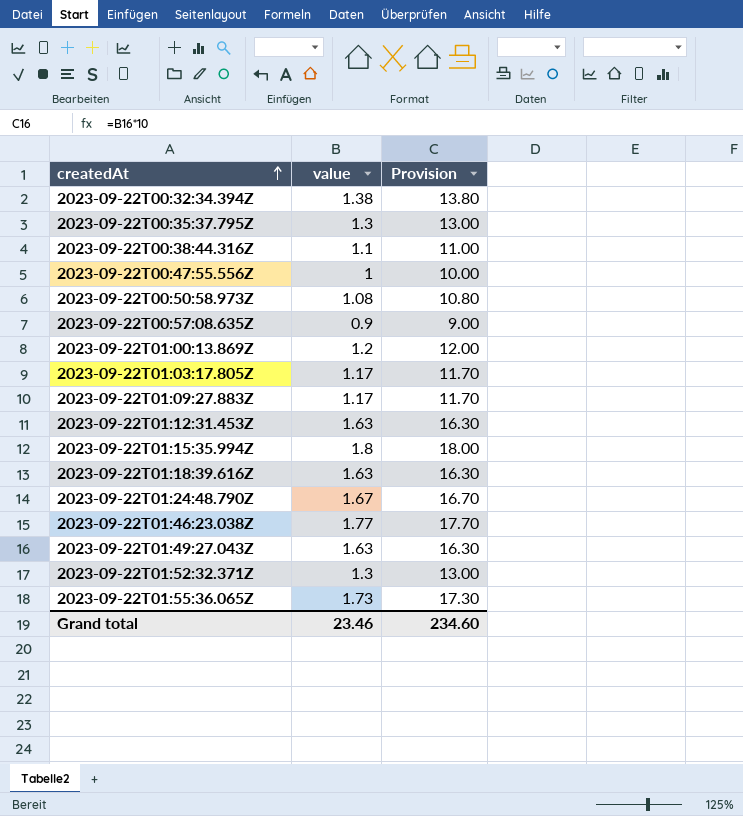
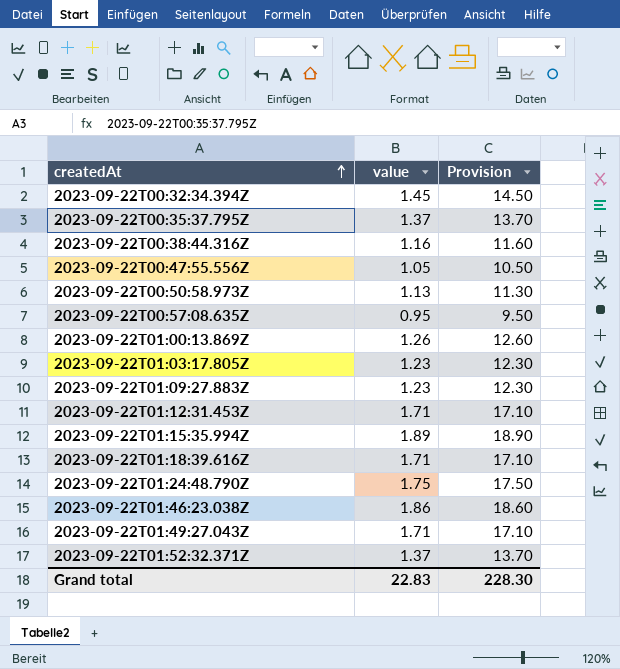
row 2023-09-22T01:55:36.065Z: 1.73 | 17.30 -> none
2023-09-22T00:32:34.394Z | value: 1.38 -> 1.45
2023-09-22T00:32:34.394Z | Provision: 13.80 -> 14.50
2023-09-22T00:35:37.795Z | value: 1.3 -> 1.37
2023-09-22T00:35:37.795Z | Provision: 13.00 -> 13.70
2023-09-22T00:38:44.316Z | value: 1.1 -> 1.16
2023-09-22T00:38:44.316Z | Provision: 11.00 -> 11.60
2023-09-22T00:47:55.556Z | value: 1 -> 1.05
2023-09-22T00:47:55.556Z | Provision: 10.00 -> 10.50
2023-09-22T00:50:58.973Z | value: 1.08 -> 1.13
2023-09-22T00:50:58.973Z | Provision: 10.80 -> 11.30
2023-09-22T00:57:08.635Z | value: 0.9 -> 0.95
2023-09-22T00:57:08.635Z | Provision: 9.00 -> 9.50
2023-09-22T01:00:13.869Z | value: 1.2 -> 1.26
2023-09-22T01:00:13.869Z | Provision: 12.00 -> 12.60
2023-09-22T01:03:17.805Z | value: 1.17 -> 1.23
2023-09-22T01:03:17.805Z | Provision: 11.70 -> 12.30
2023-09-22T01:09:27.883Z | value: 1.17 -> 1.23
2023-09-22T01:09:27.883Z | Provision: 11.70 -> 12.30
2023-09-22T01:12:31.453Z | value: 1.63 -> 1.71
2023-09-22T01:12:31.453Z | Provision: 16.30 -> 17.10
2023-09-22T01:15:35.994Z | value: 1.8 -> 1.89
2023-09-22T01:15:35.994Z | Provision: 18.00 -> 18.90
2023-09-22T01:18:39.616Z | value: 1.63 -> 1.71
2023-09-22T01:18:39.616Z | Provision: 16.30 -> 17.10
2023-09-22T01:24:48.790Z | value: 1.67 -> 1.75
2023-09-22T01:24:48.790Z | Provision: 16.70 -> 17.50
2023-09-22T01:46:23.038Z | value: 1.77 -> 1.86
2023-09-22T01:46:23.038Z | Provision: 17.70 -> 18.60
2023-09-22T01:49:27.043Z | value: 1.63 -> 1.71
2023-09-22T01:49:27.043Z | Provision: 16.30 -> 17.10
2023-09-22T01:52:32.371Z | value: 1.3 -> 1.37
2023-09-22T01:52:32.371Z | Provision: 13.00 -> 13.70
Grand total | value: 23.46 -> 22.83
Grand total | Provision: 234.60 -> 228.30

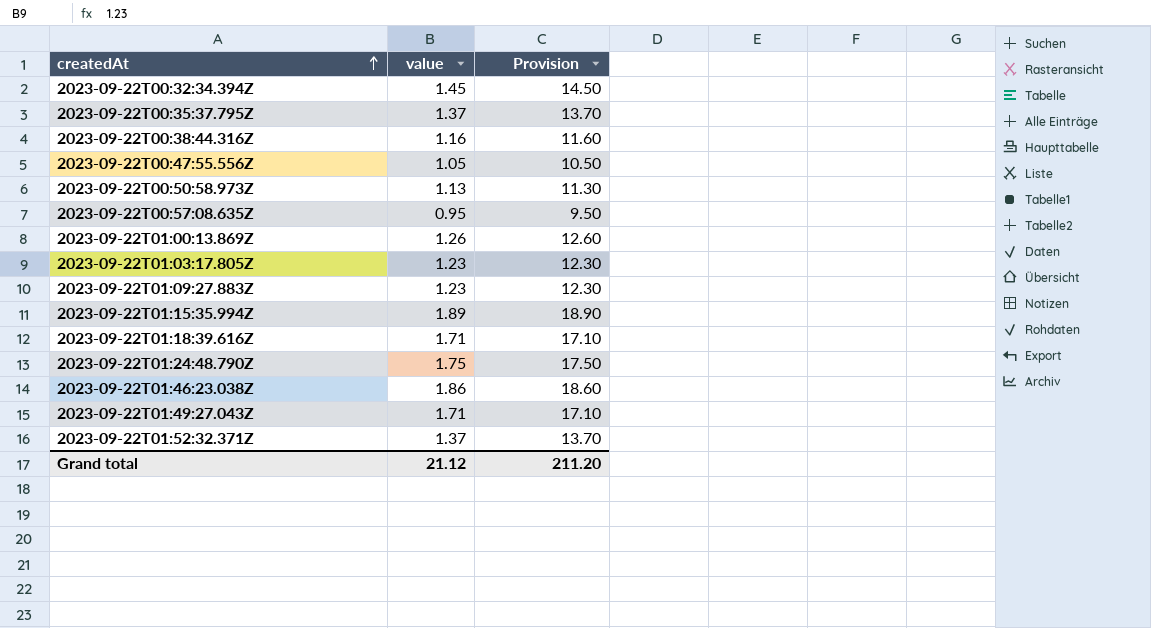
row 2023-09-22T01:12:31.453Z: 1.71 | 17.10 -> none
Grand total | value: 22.83 -> 21.12
Grand total | Provision: 228.30 -> 211.20

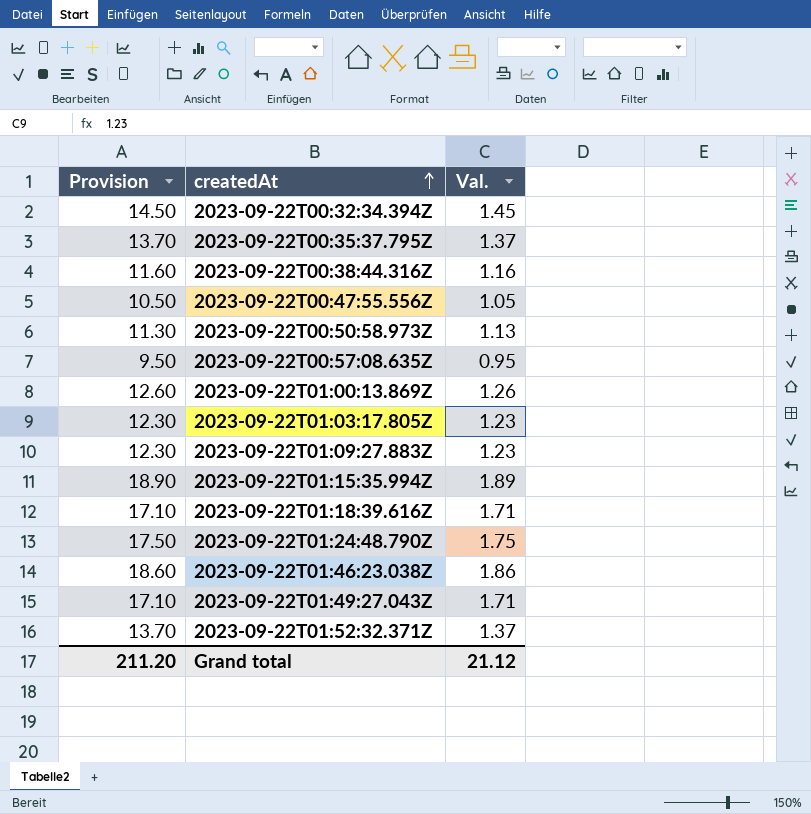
column Provision | position: 3 -> 1
column name: value -> Val.

